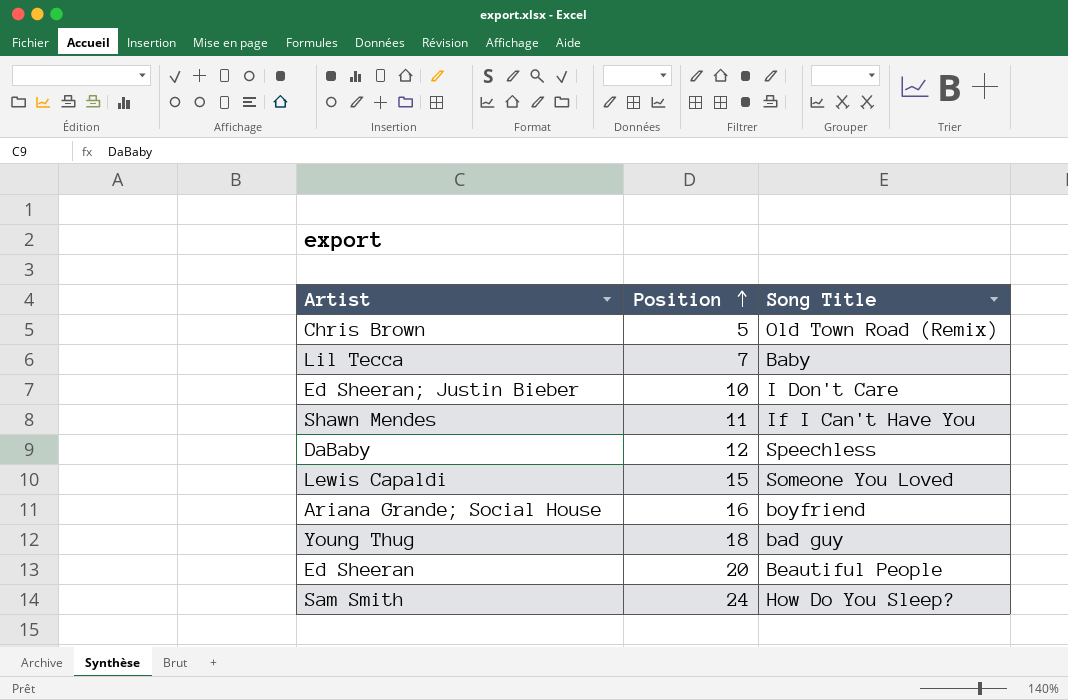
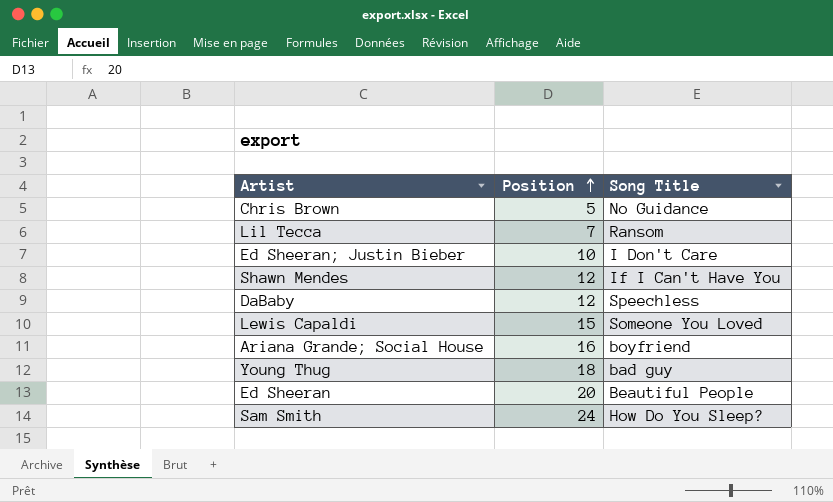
Chris Brown | Song Title: Old Town Road (Remix) -> No Guidance
Lil Tecca | Song Title: Baby -> Ransom
Shawn Mendes | Position: 11 -> 12

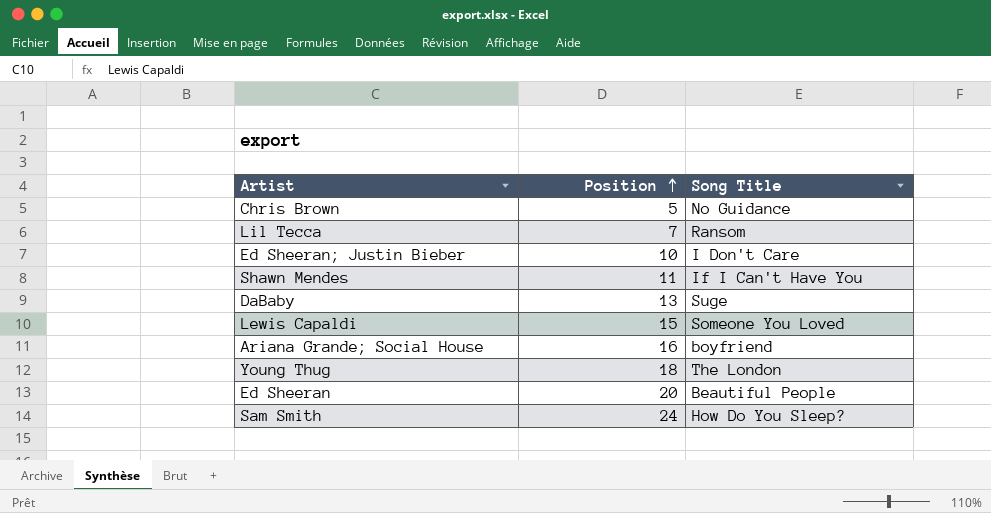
Shawn Mendes | Position: 12 -> 11
DaBaby | Position: 12 -> 13
DaBaby | Song Title: Speechless -> Suge
Young Thug | Song Title: bad guy -> The London

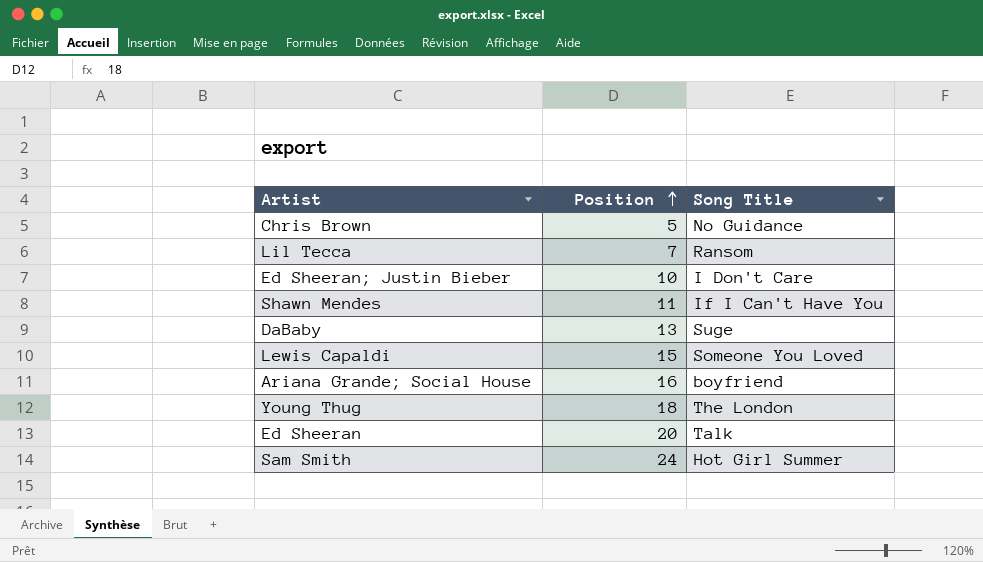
Ed Sheeran | Song Title: Beautiful People -> Talk
Sam Smith | Song Title: How Do You Sleep? -> Hot Girl Summer

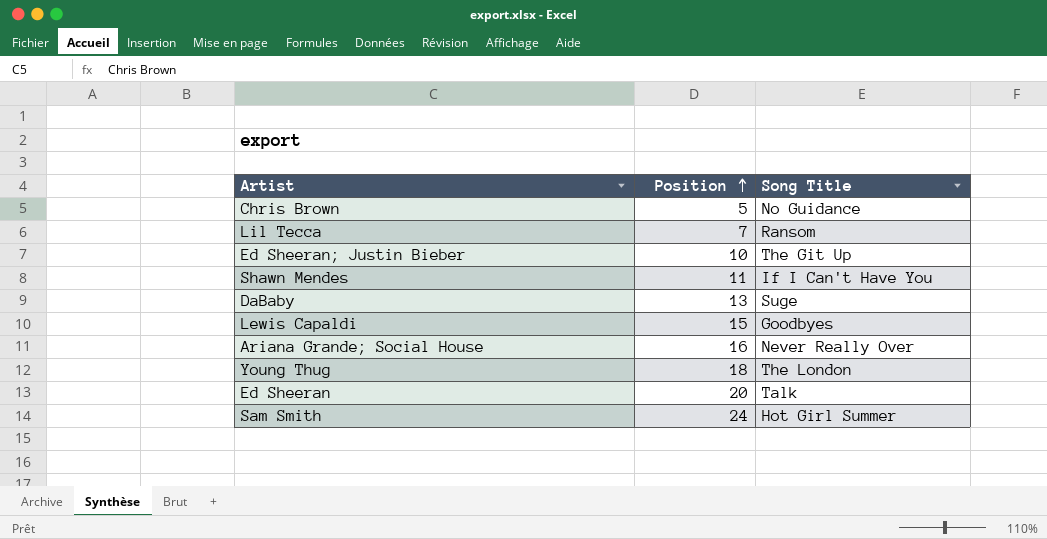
Ed Sheeran; Justin Bieber | Song Title: I Don't Care -> The Git Up
Lewis Capaldi | Song Title: Someone You Loved -> Goodbyes
Ariana Grande; Social House | Song Title: boyfriend -> Never Really Over

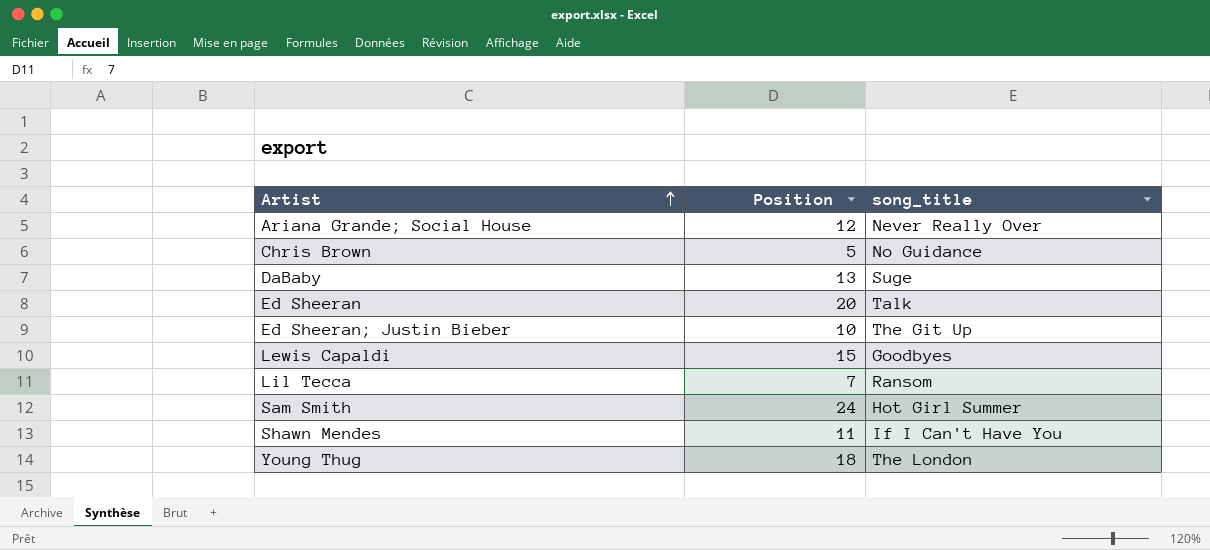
row order: Position ascending -> Artist ascending
column name: Song Title -> song_title
Ariana Grande; Social House | Position: 16 -> 12

